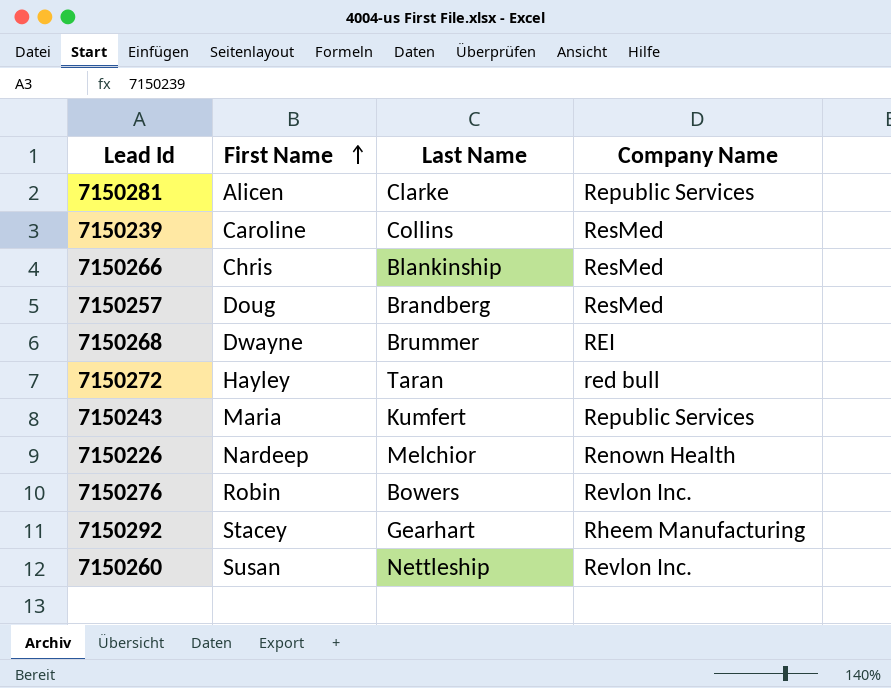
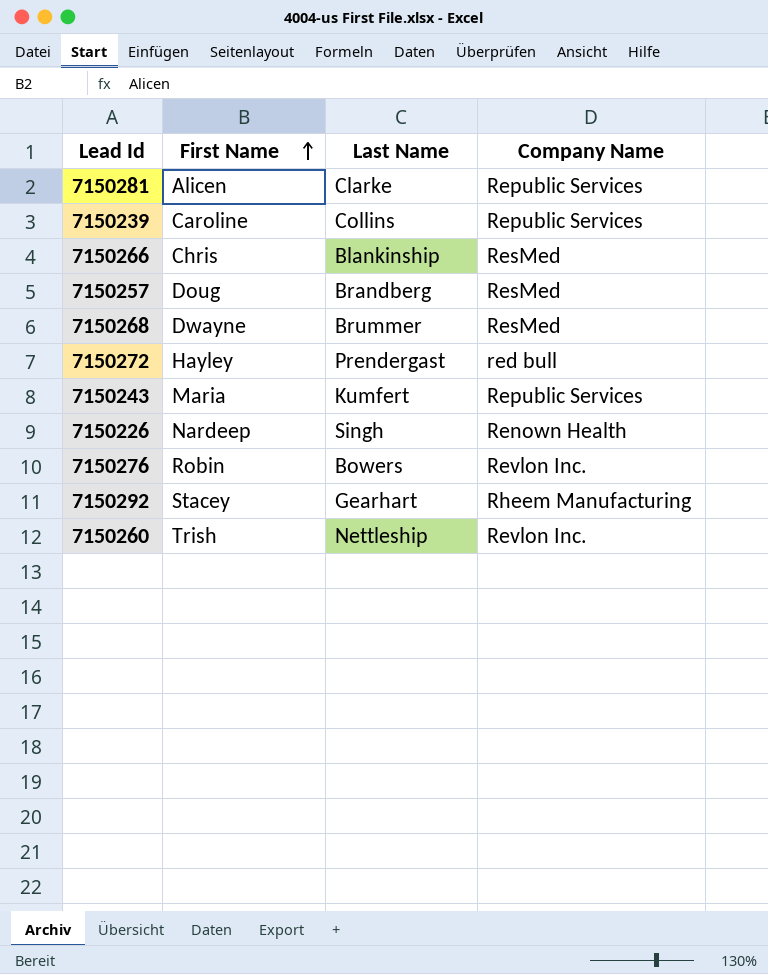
7150239 | Company Name: ResMed -> Republic Services
7150268 | Company Name: REI -> ResMed
7150272 | Last Name: Taran -> Prendergast
7150226 | Last Name: Melchior -> Singh
7150260 | First Name: Susan -> Trish

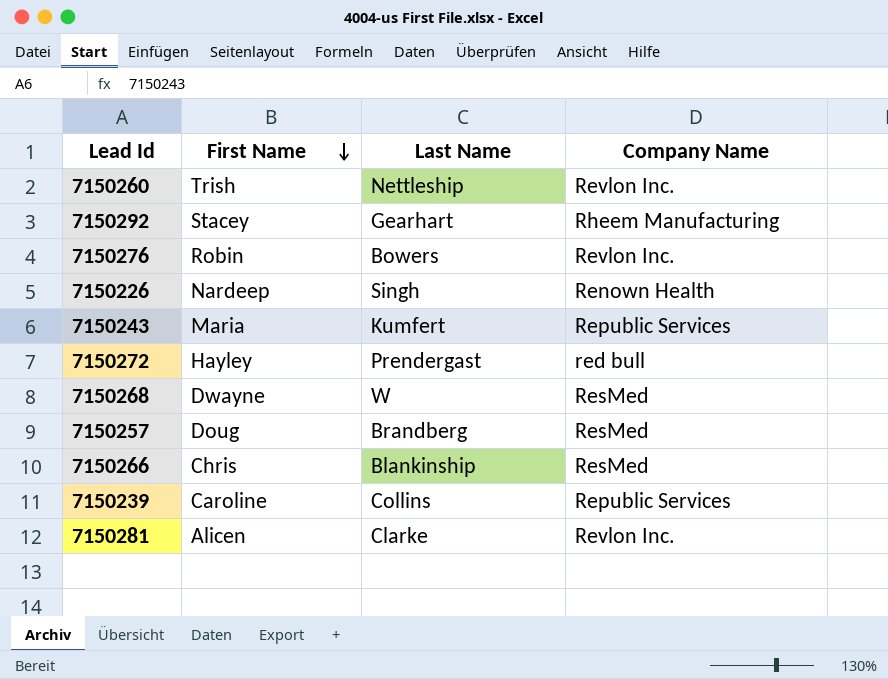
row order: First Name ascending -> First Name descending
7150268 | Last Name: Brummer -> W
7150281 | Company Name: Republic Services -> Revlon Inc.

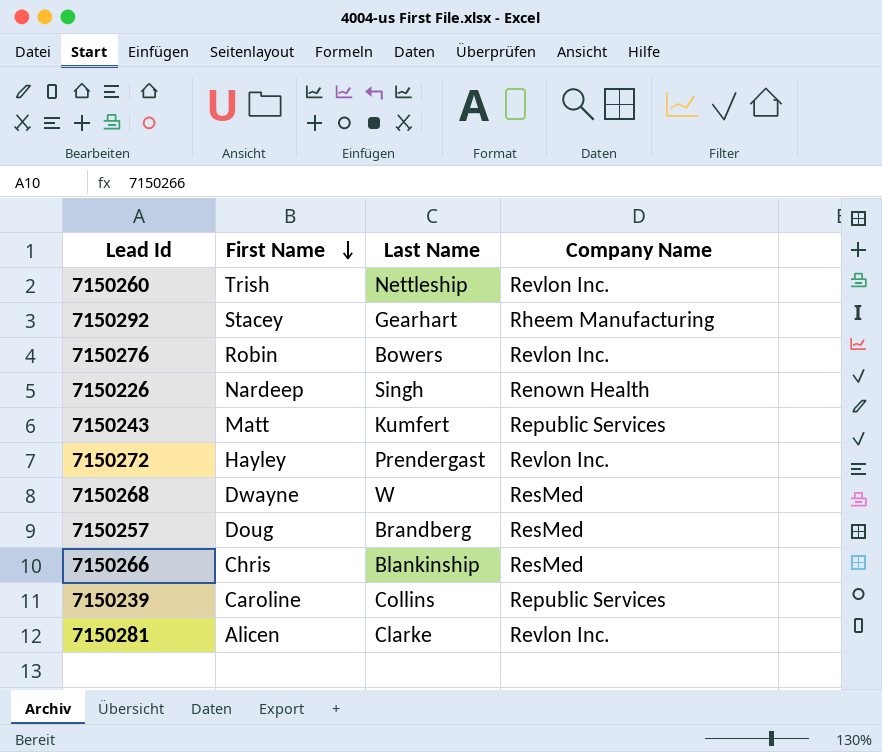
7150243 | First Name: Maria -> Matt
7150272 | Company Name: red bull -> Revlon Inc.

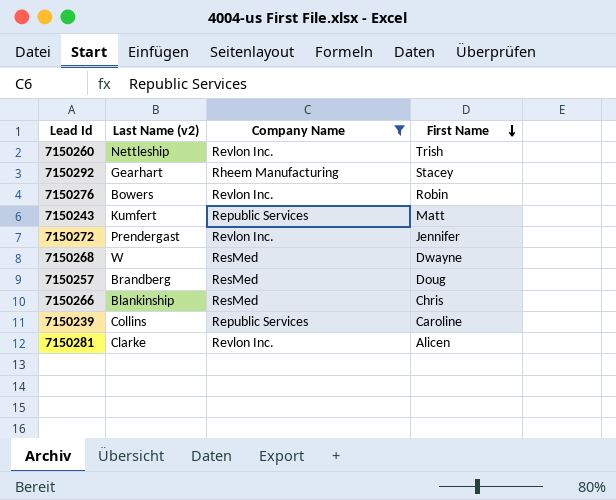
filter: none -> Company Name != Renown Health
column name: Last Name -> Last Name (v2)
column First Name | position: 2 -> 4
7150272 | First Name: Hayley -> Jennifer

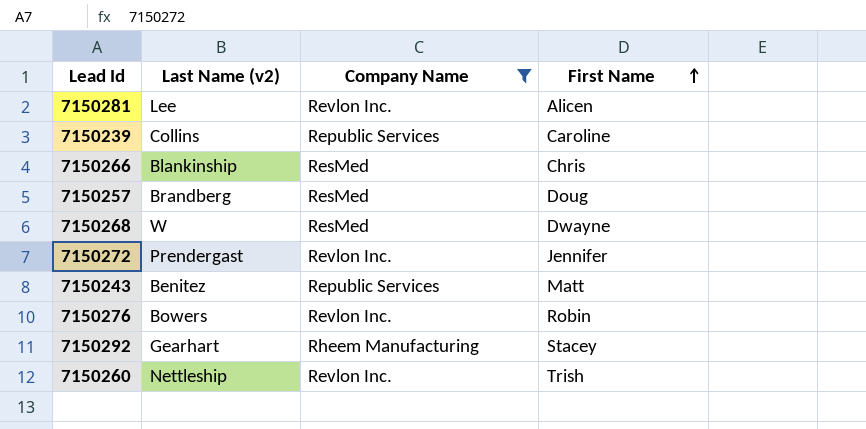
row order: First Name descending -> First Name ascending
7150281 | Last Name (v2): Clarke -> Lee
7150243 | Last Name (v2): Kumfert -> Benitez

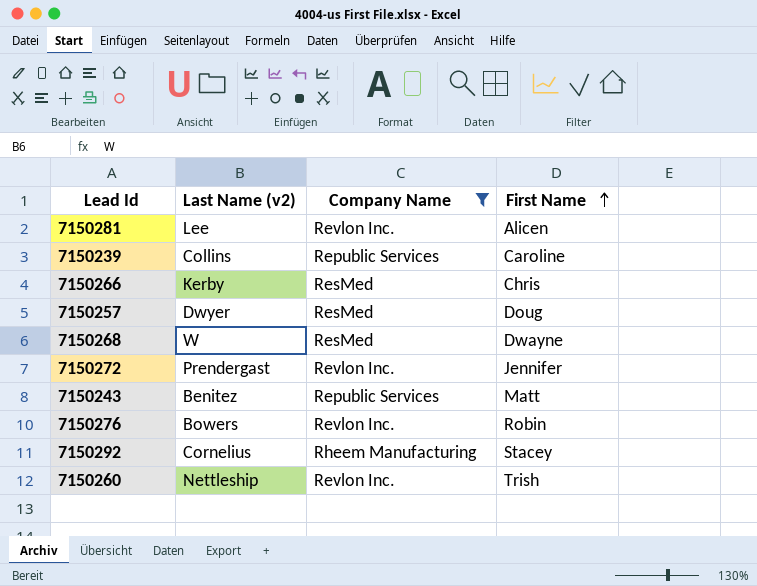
7150266 | Last Name (v2): Blankinship -> Kerby
7150257 | Last Name (v2): Brandberg -> Dwyer
7150292 | Last Name (v2): Gearhart -> Cornelius

